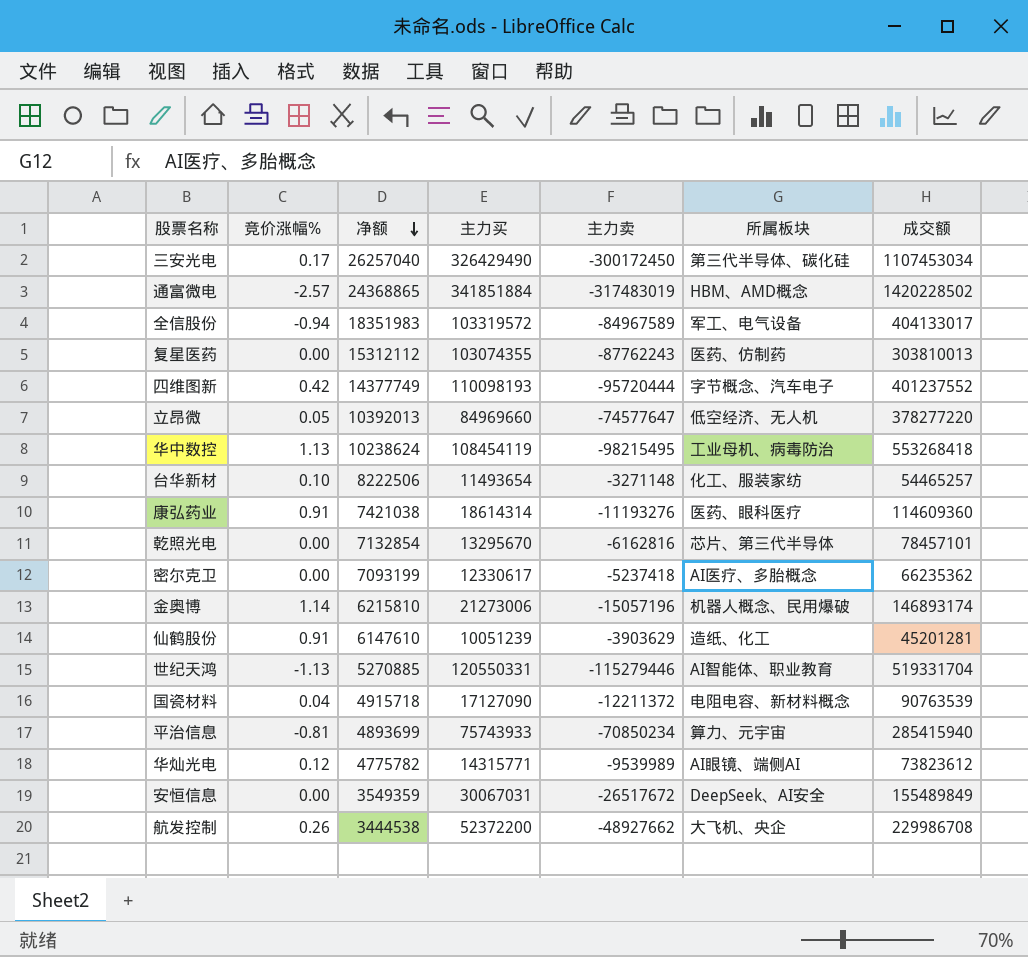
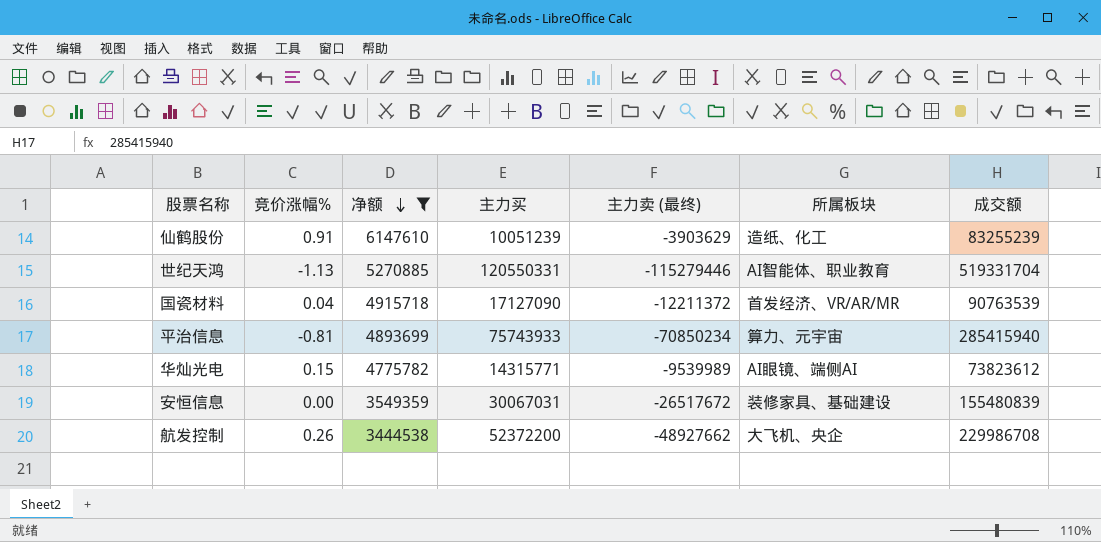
filter: none -> 净额 <= 6147610
column name: 主力卖 -> 主力卖 (最终)
仙鹤股份 | 成交额: 45201281 -> 83255239
国瓷材料 | 所属板块: 电阻电容、新材料概念 -> 首发经济、VR/AR/MR
华灿光电 | 竞价涨幅%: 0.12 -> 0.15
安恒信息 | 所属板块: DeepSeek、AI安全 -> 装修家具、基础建设
安恒信息 | 成交额: 155489849 -> 155480839

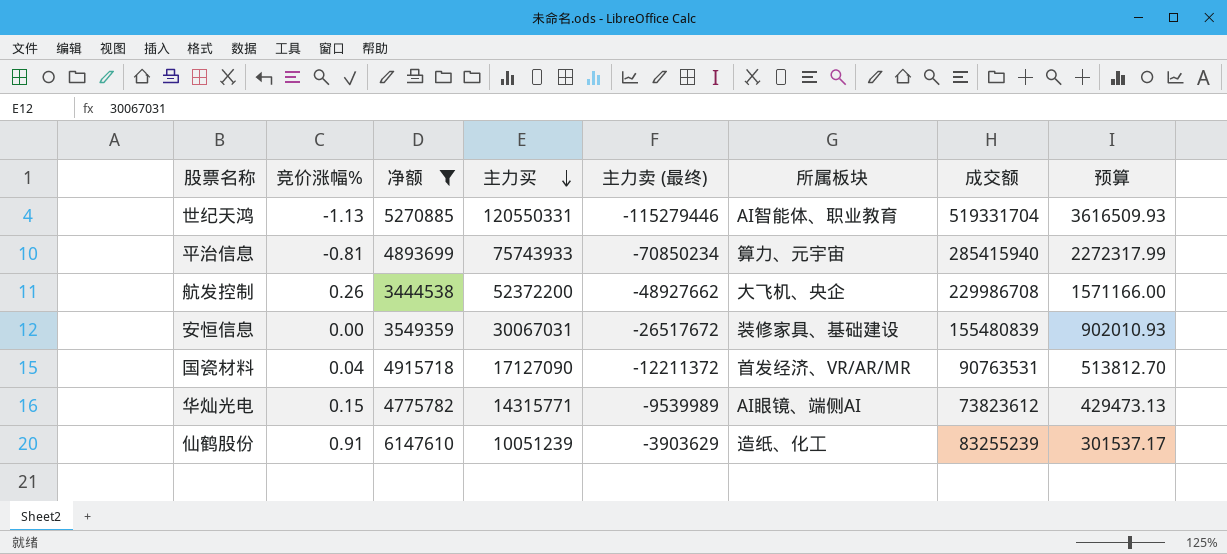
row order: 净额 descending -> 主力买 descending
column 预算 | formula: none -> [主力买] * 0.03
国瓷材料 | 成交额: 90763539 -> 90763531

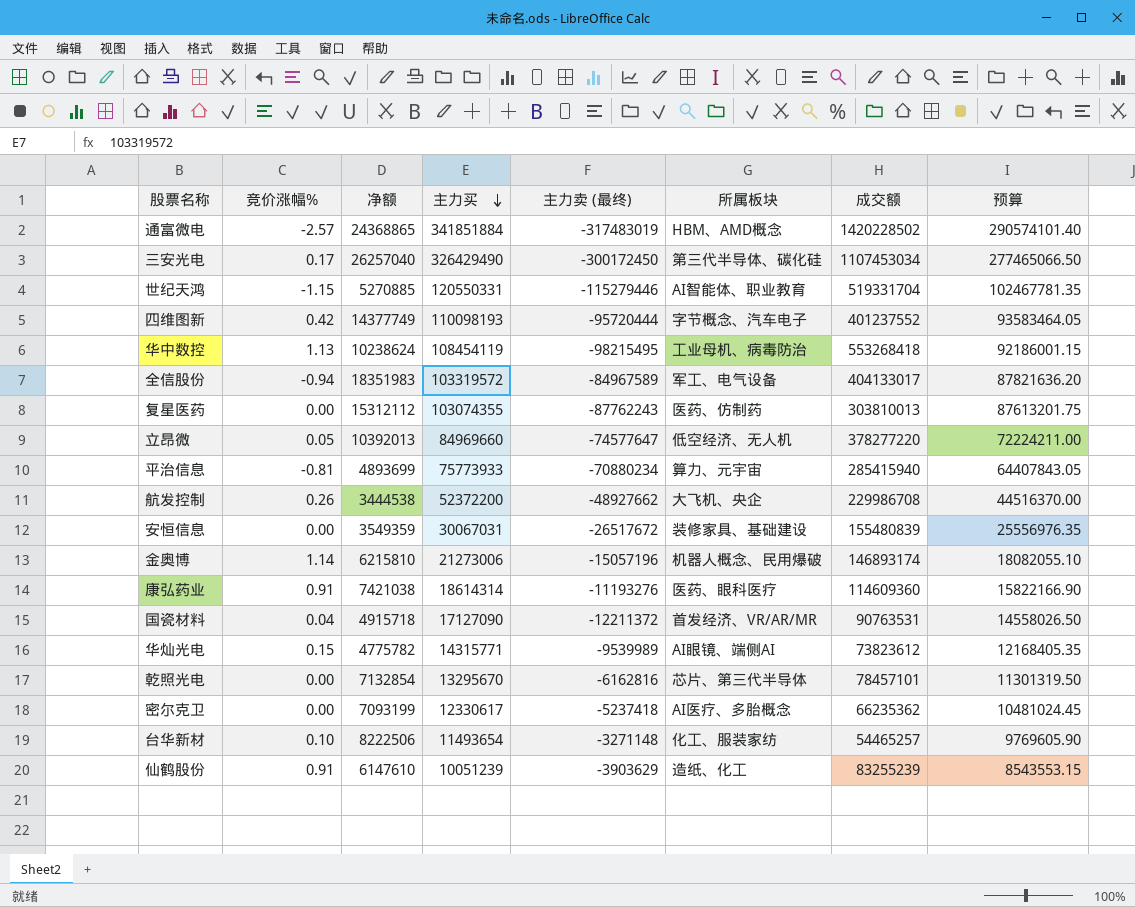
filter: 净额 <= 6147610 -> none
column 预算 | formula: [主力买] * 0.03 -> [主力买] * 0.85
世纪天鸿 | 竞价涨幅%: -1.13 -> -1.15
平治信息 | 主力买: 75743933 -> 75773933
平治信息 | 主力卖 (最终): -70850234 -> -70880234

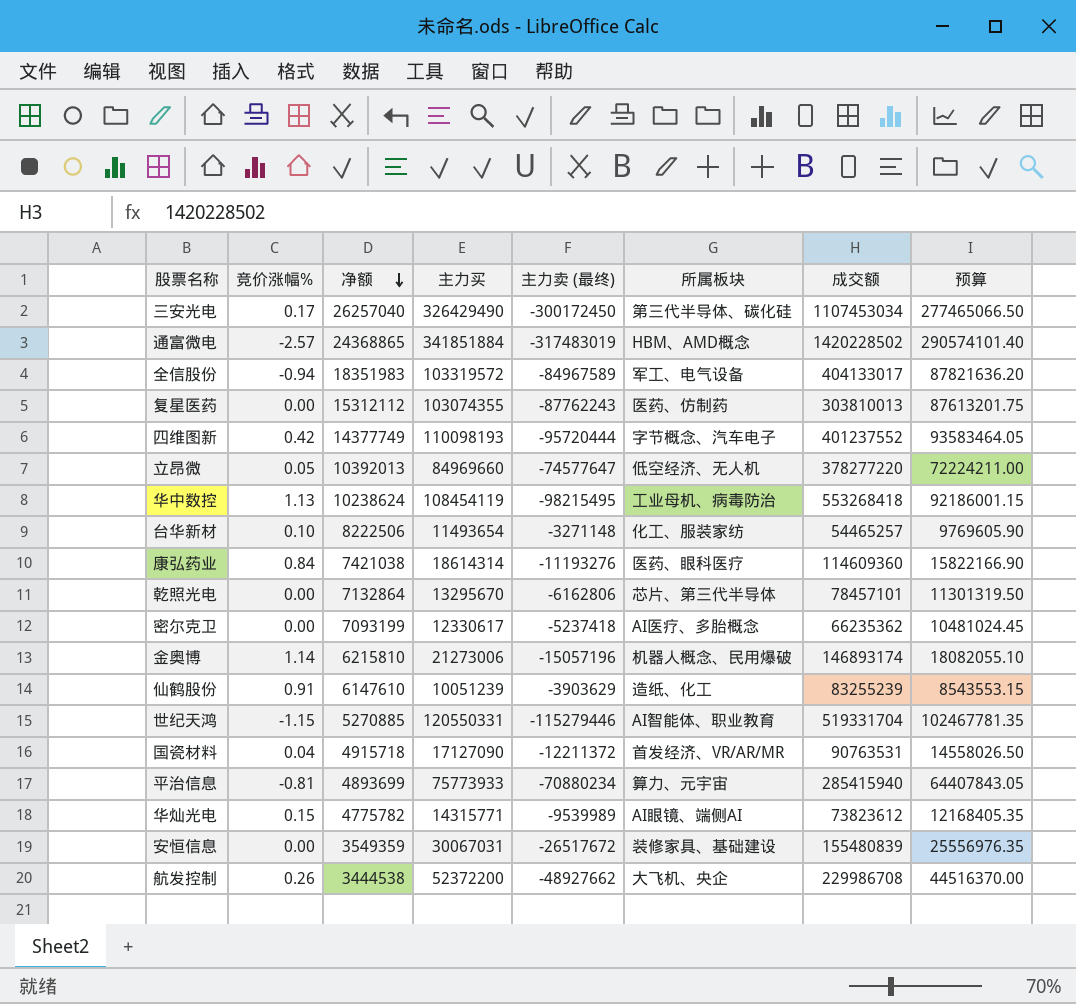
row order: 主力买 descending -> 净额 descending
康弘药业 | 竞价涨幅%: 0.91 -> 0.84
乾照光电 | 净额: 7132854 -> 7132864
乾照光电 | 主力卖 (最终): -6162816 -> -6162806

